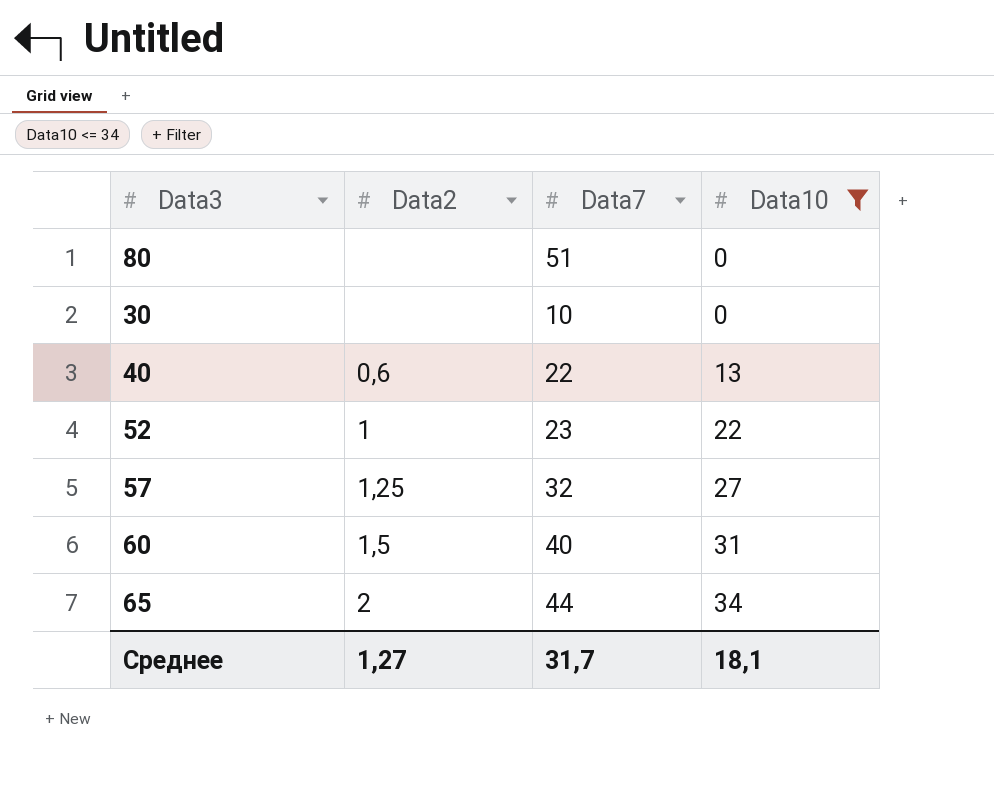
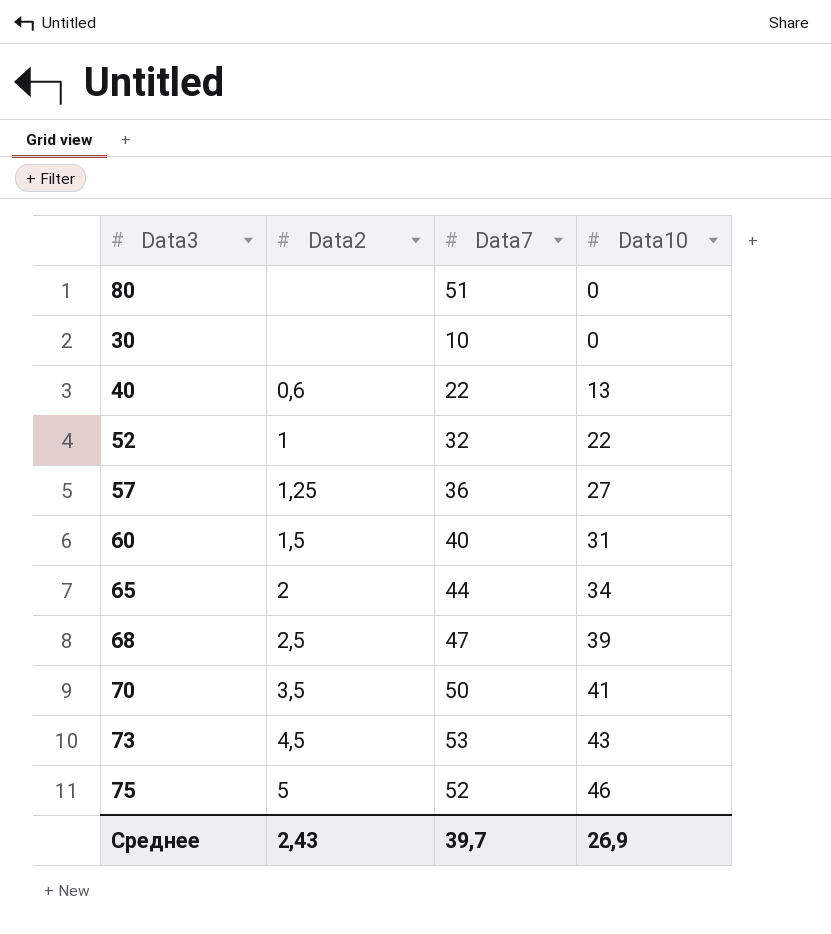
filter: Data10 <= 34 -> none
52 | Data7: 23 -> 32
57 | Data7: 32 -> 36
Среднее | Data2: 1,27 -> 2,43
Среднее | Data7: 31,7 -> 39,7
Среднее | Data10: 18,1 -> 26,9

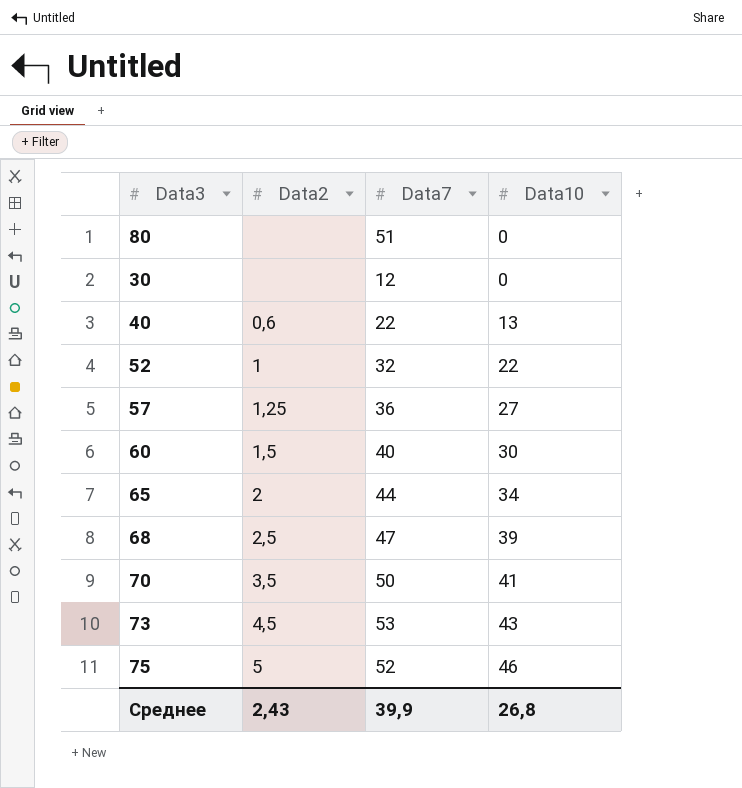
30 | Data7: 10 -> 12
60 | Data10: 31 -> 30
Среднее | Data7: 39,7 -> 39,9
Среднее | Data10: 26,9 -> 26,8

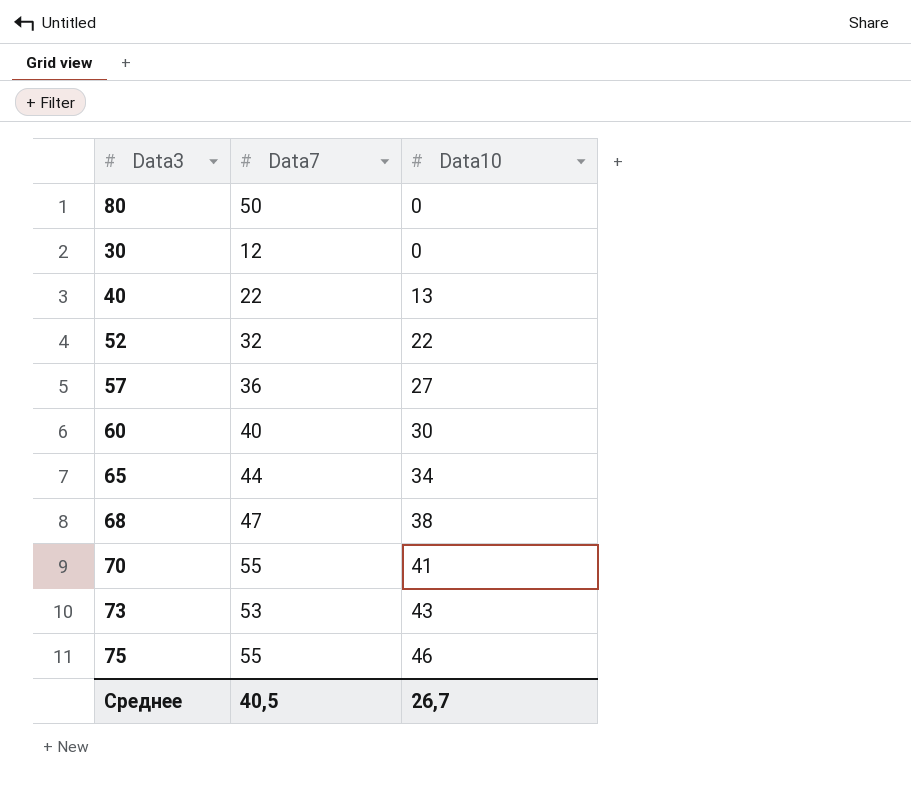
column Data2 | position: 2 -> none
80 | Data7: 51 -> 50
68 | Data10: 39 -> 38
70 | Data7: 50 -> 55
75 | Data7: 52 -> 55
Среднее | Data7: 39,9 -> 40,5
Среднее | Data10: 26,8 -> 26,7

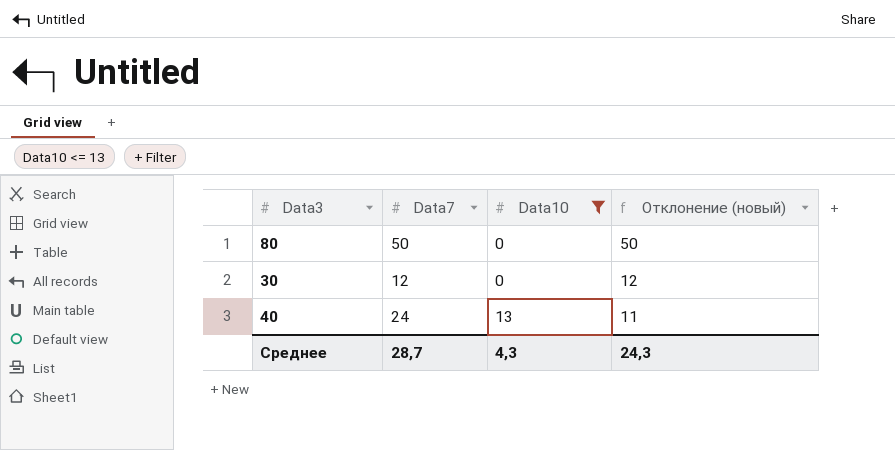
filter: none -> Data10 <= 13
column Отклонение (новый) | formula: none -> [Data7] - [Data10]
40 | Data7: 22 -> 24
Среднее | Data7: 40,5 -> 28,7
Среднее | Data10: 26,7 -> 4,3

